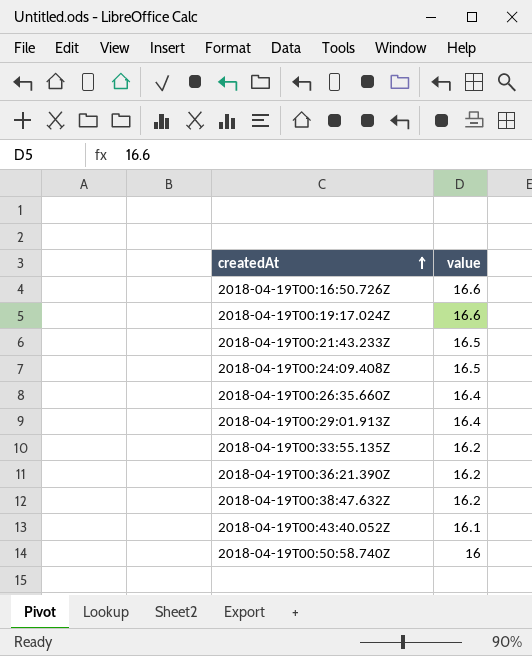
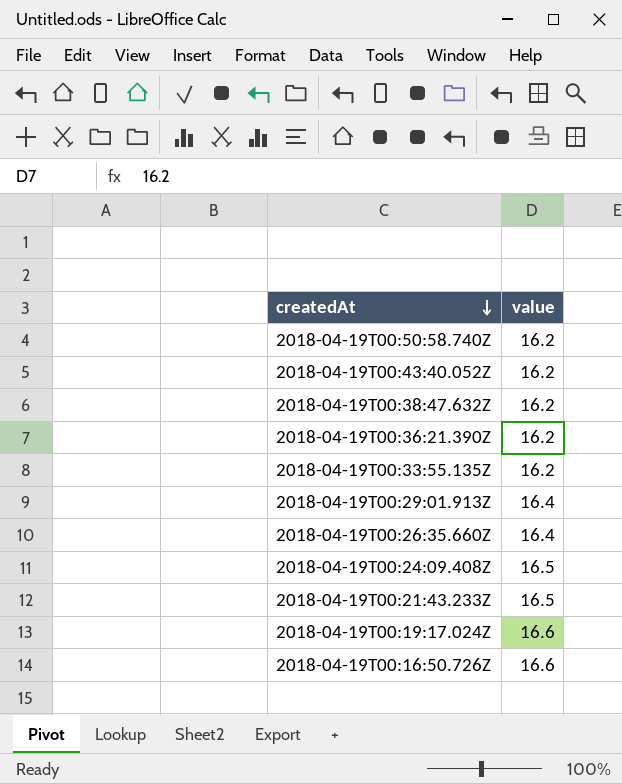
row order: createdAt ascending -> createdAt descending
2018-04-19T00:50:58.740Z | value: 16 -> 16.2
2018-04-19T00:43:40.052Z | value: 16.1 -> 16.2

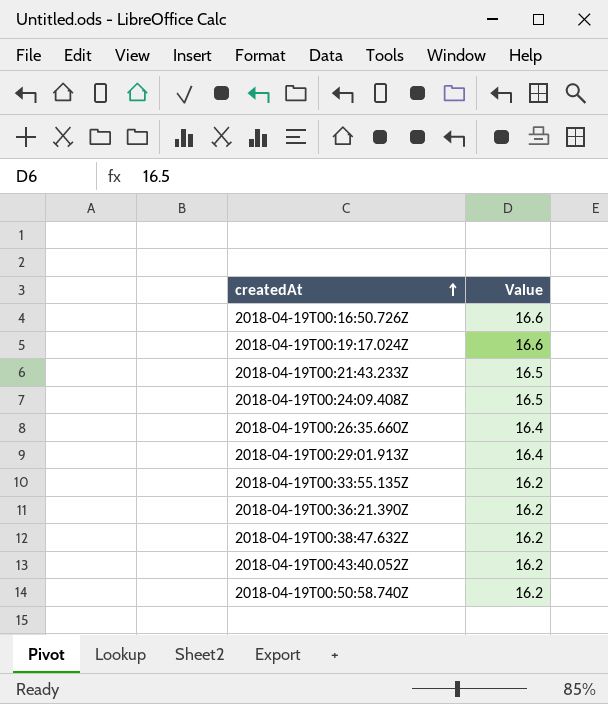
row order: createdAt descending -> createdAt ascending
column name: value -> Value

